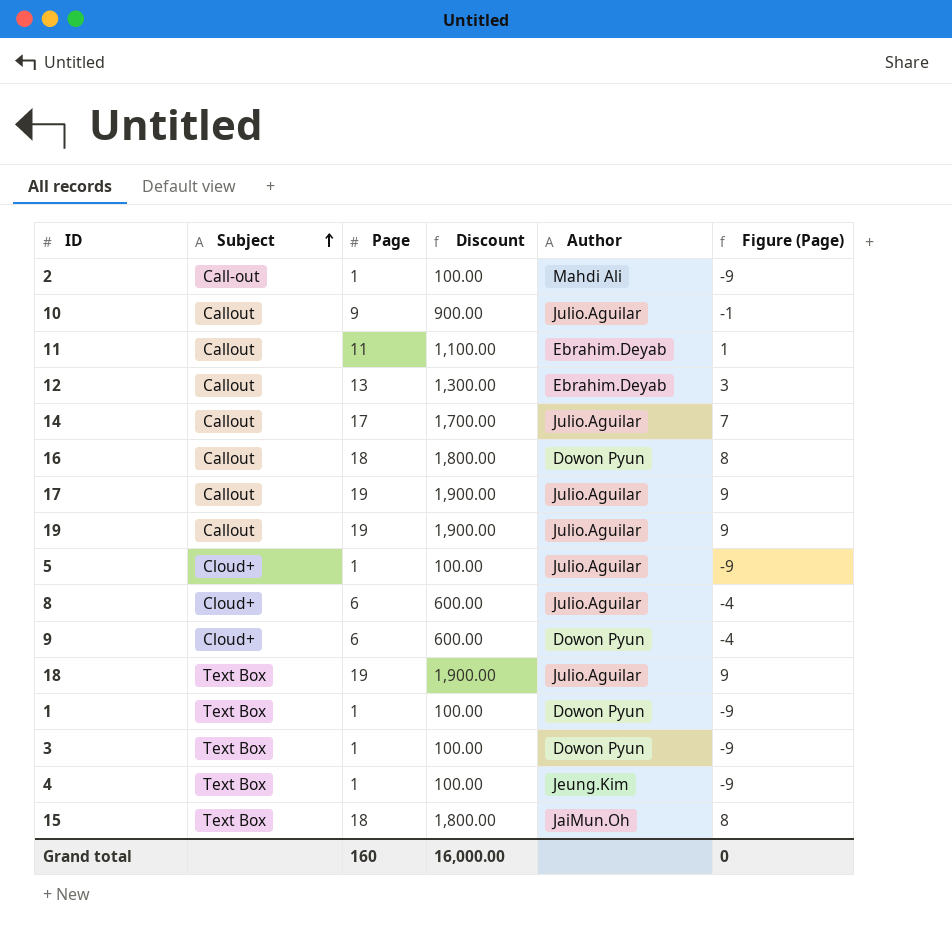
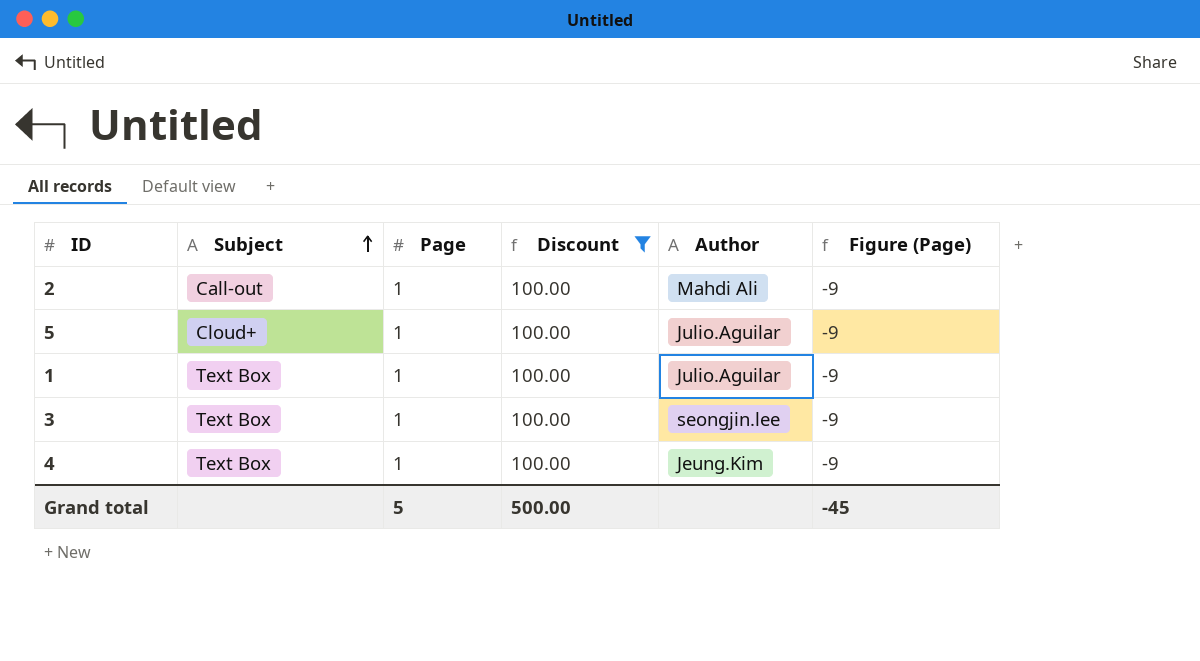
filter: none -> Discount = 100.00
1 | Author: Dowon Pyun -> Julio.Aguilar
3 | Author: Dowon Pyun -> seongjin.lee
Grand total | Page: 160 -> 5
Grand total | Discount: 16,000.00 -> 500.00
Grand total | Figure (Page): 0 -> -45

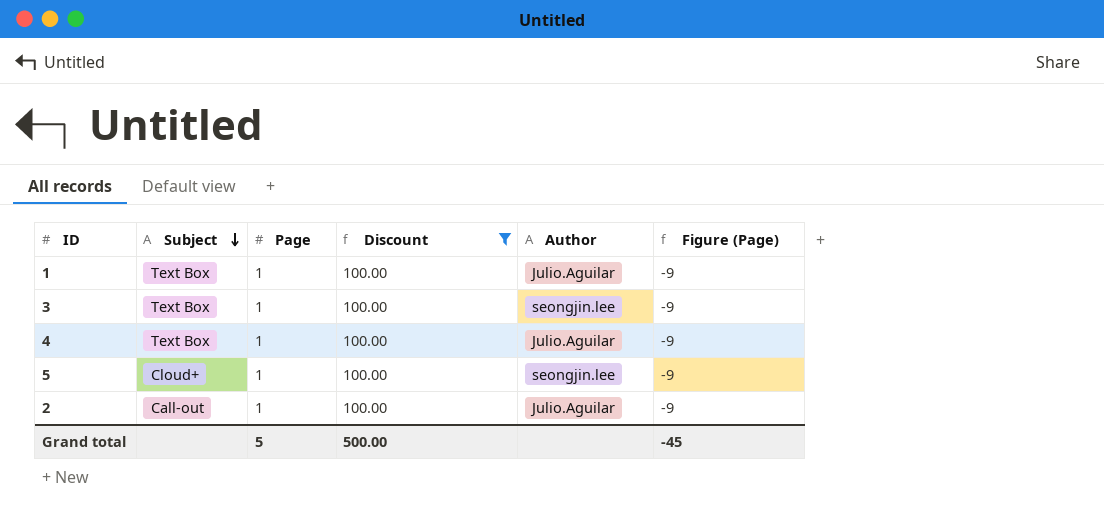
row order: Subject ascending -> Subject descending
4 | Author: Jeung.Kim -> Julio.Aguilar
5 | Author: Julio.Aguilar -> seongjin.lee
2 | Author: Mahdi Ali -> Julio.Aguilar

